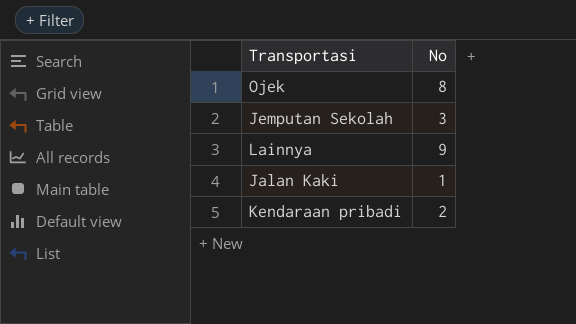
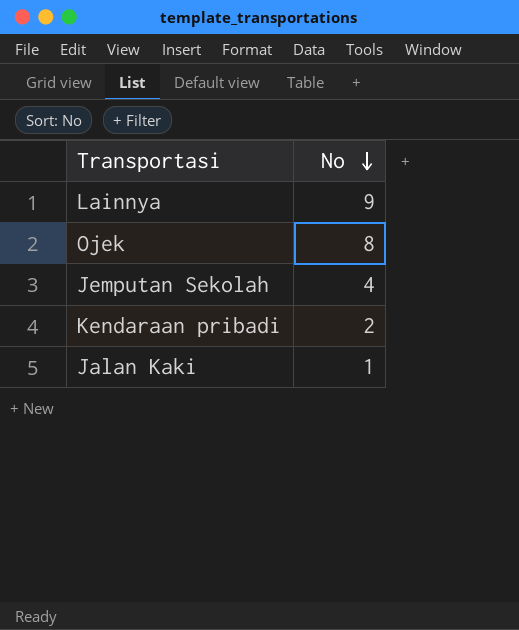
row order: none -> No descending
Jemputan Sekolah | No: 3 -> 4

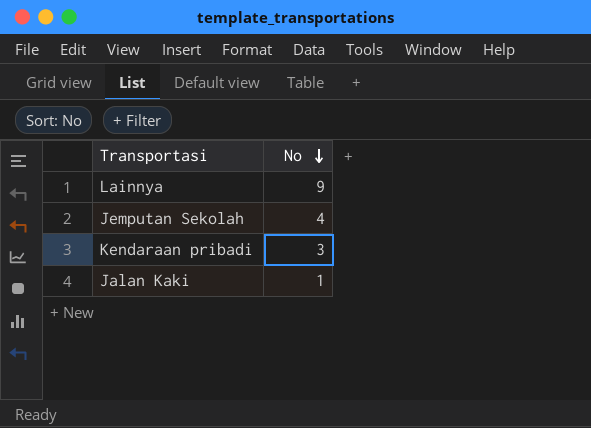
row Ojek: 8 -> none
Kendaraan pribadi | No: 2 -> 3

